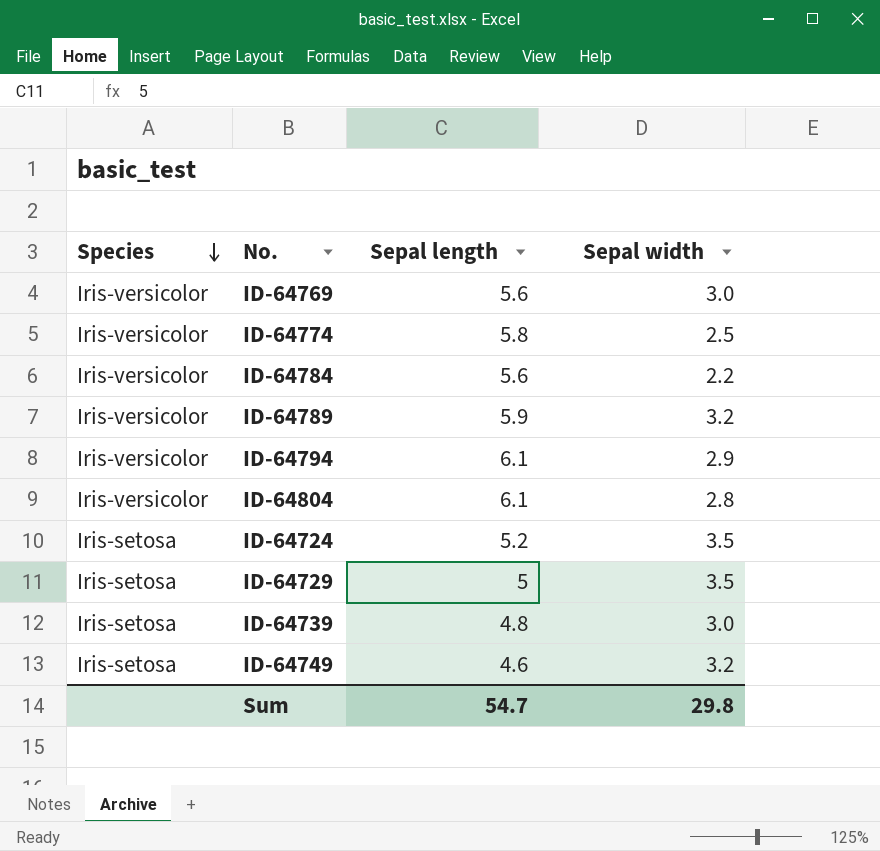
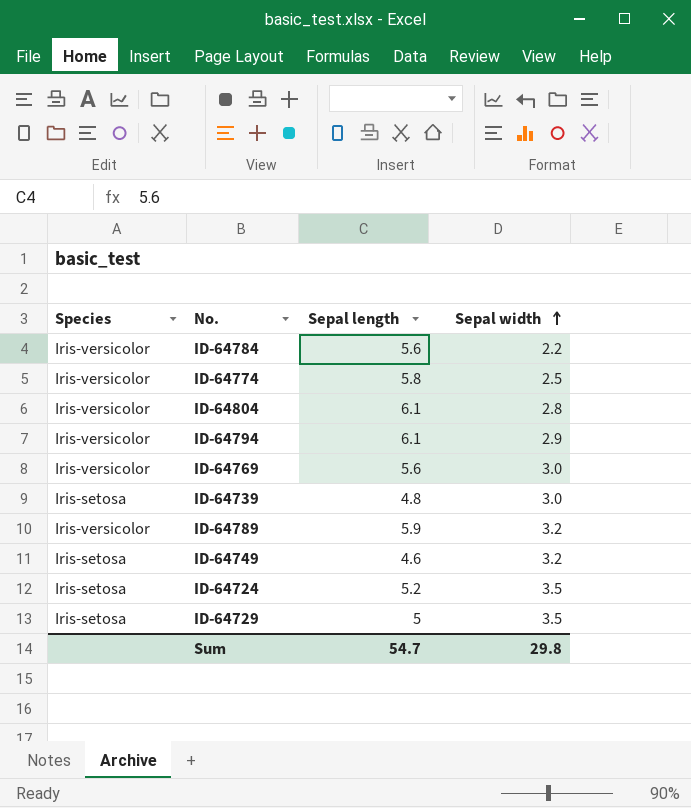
row order: Species descending -> Sepal width ascending

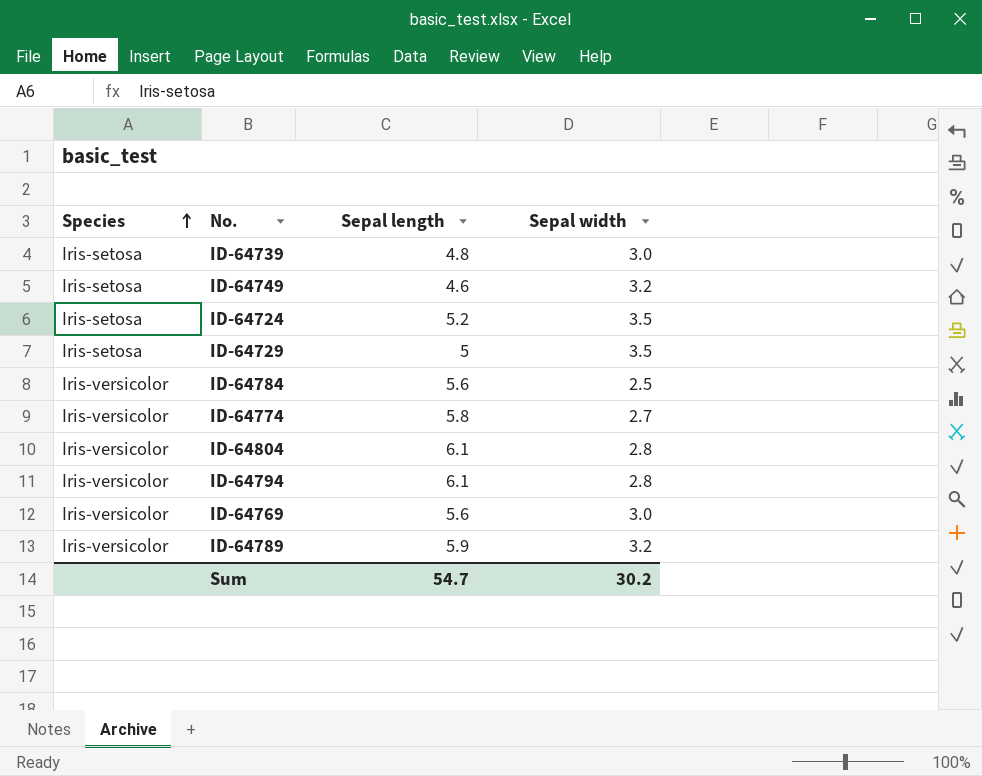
row order: Sepal width ascending -> Species ascending
ID-64784 | Sepal width: 2.2 -> 2.5
ID-64774 | Sepal width: 2.5 -> 2.7
ID-64794 | Sepal width: 2.9 -> 2.8
Sum | Sepal width: 29.8 -> 30.2

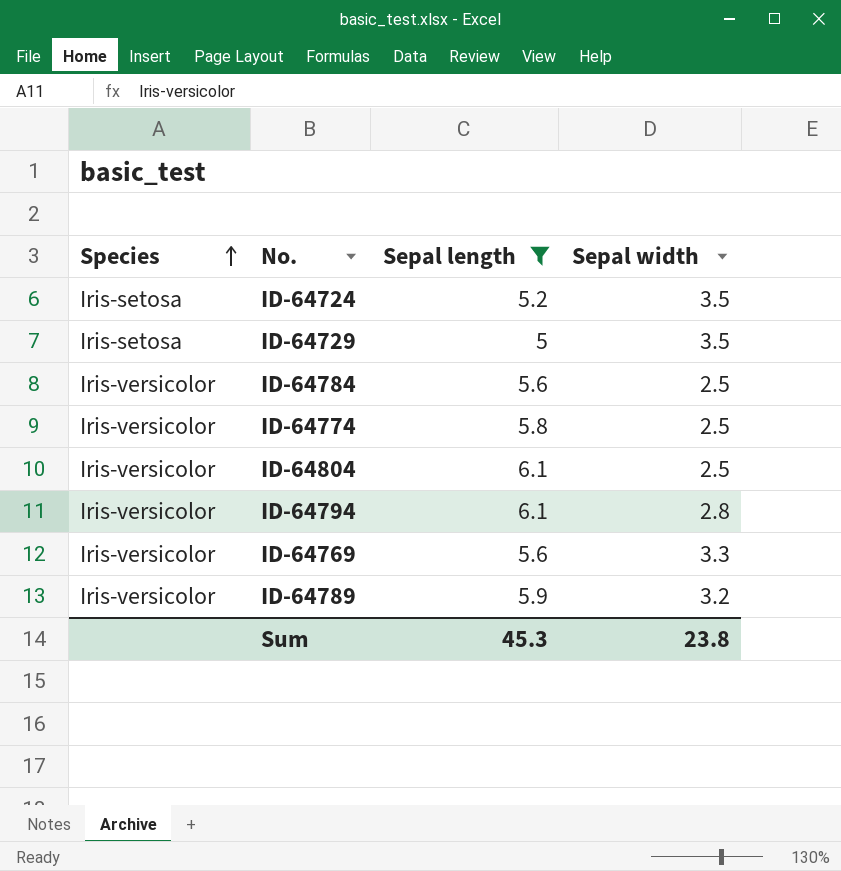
filter: none -> Sepal length >= 5
ID-64774 | Sepal width: 2.7 -> 2.5
ID-64804 | Sepal width: 2.8 -> 2.5
ID-64769 | Sepal width: 3.0 -> 3.3
Sum | Sepal length: 54.7 -> 45.3
Sum | Sepal width: 30.2 -> 23.8

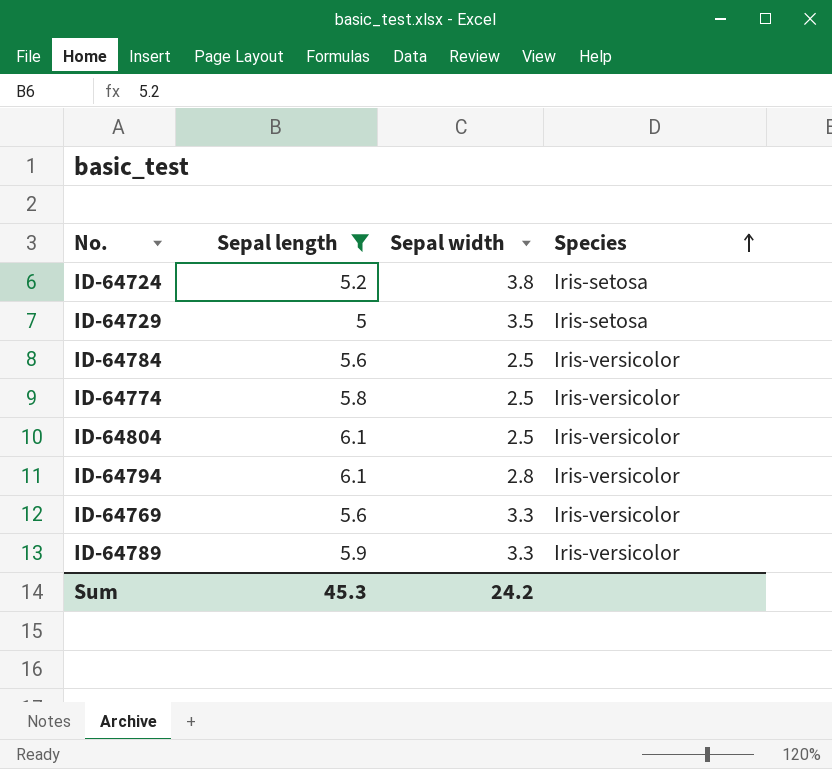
column Species | position: 1 -> 4
ID-64724 | Sepal width: 3.5 -> 3.8
ID-64789 | Sepal width: 3.2 -> 3.3
Sum | Sepal width: 23.8 -> 24.2

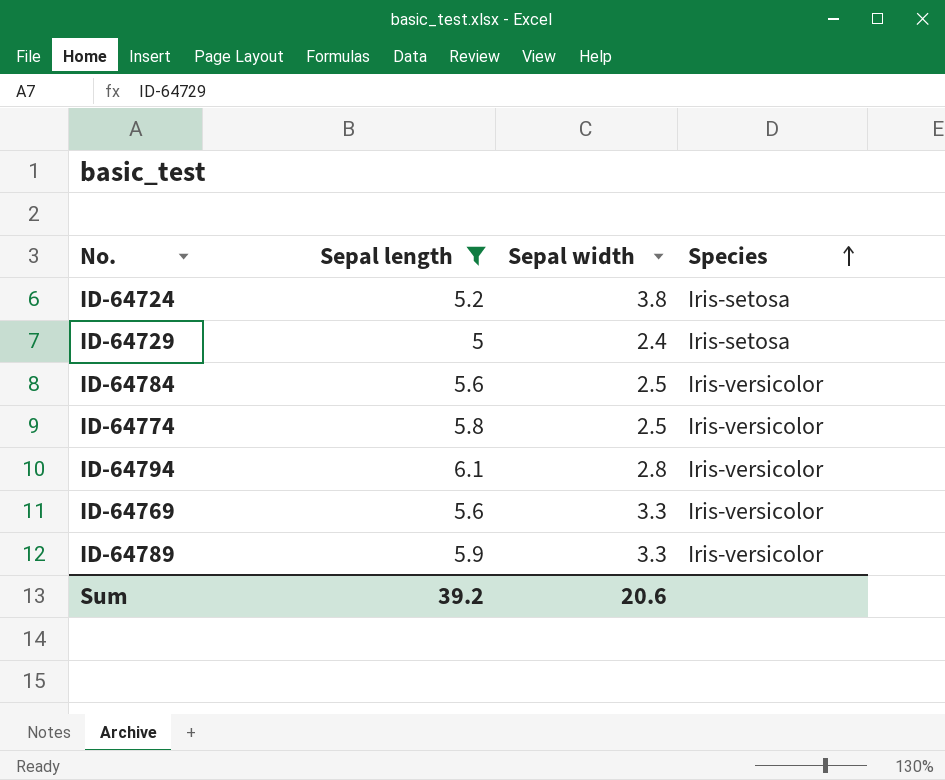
row ID-64804: 6.1 | 2.5 | Iris-versicolor -> none
ID-64729 | Sepal width: 3.5 -> 2.4
Sum | Sepal length: 45.3 -> 39.2
Sum | Sepal width: 24.2 -> 20.6

